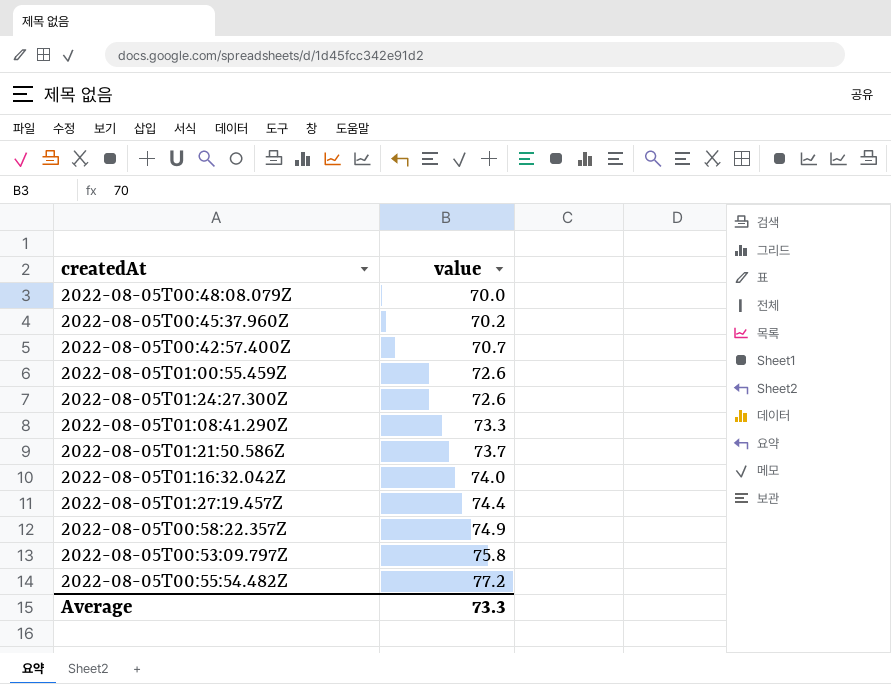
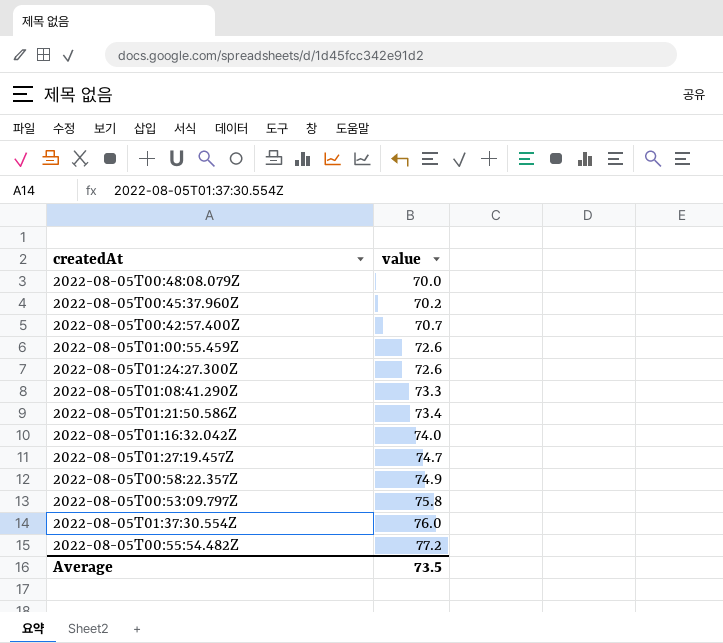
2022-08-05T01:21:50.586Z | value: 73.7 -> 73.4
2022-08-05T01:27:19.457Z | value: 74.4 -> 74.7
row 2022-08-05T01:37:30.554Z: none -> 76.0
Average | value: 73.3 -> 73.5

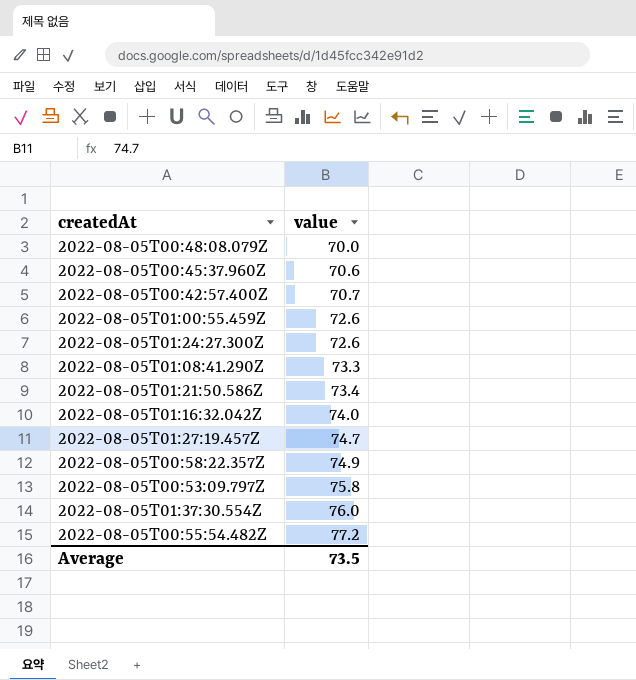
2022-08-05T00:45:37.960Z | value: 70.2 -> 70.6

